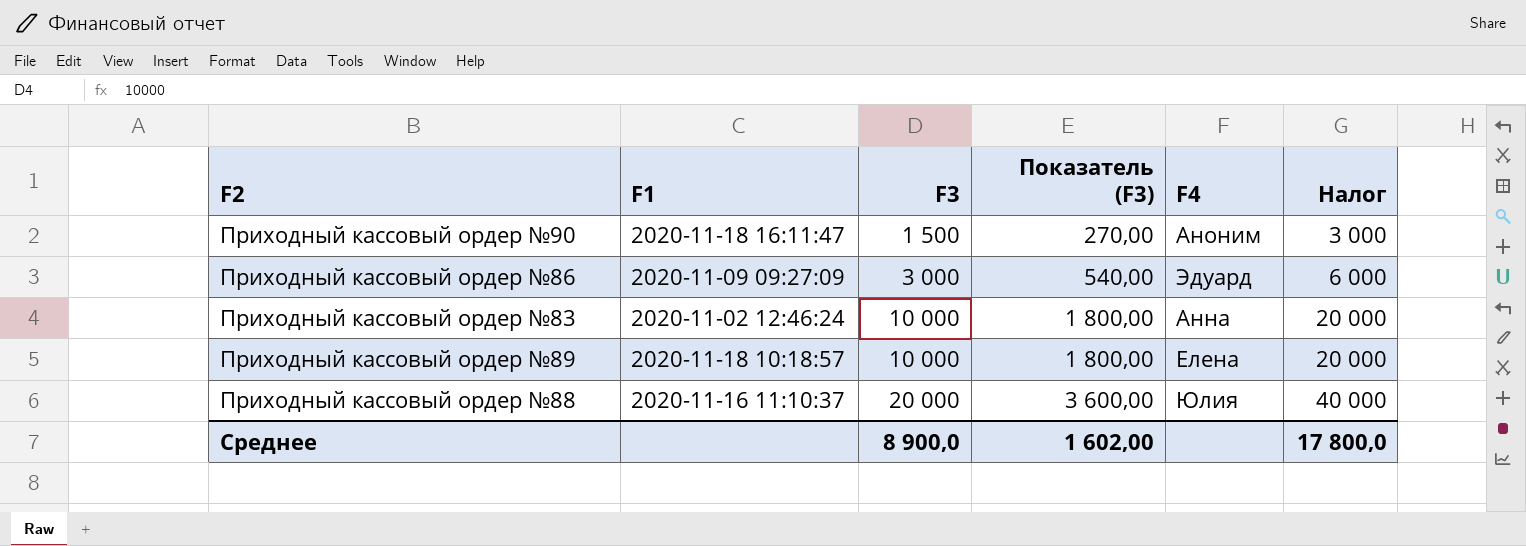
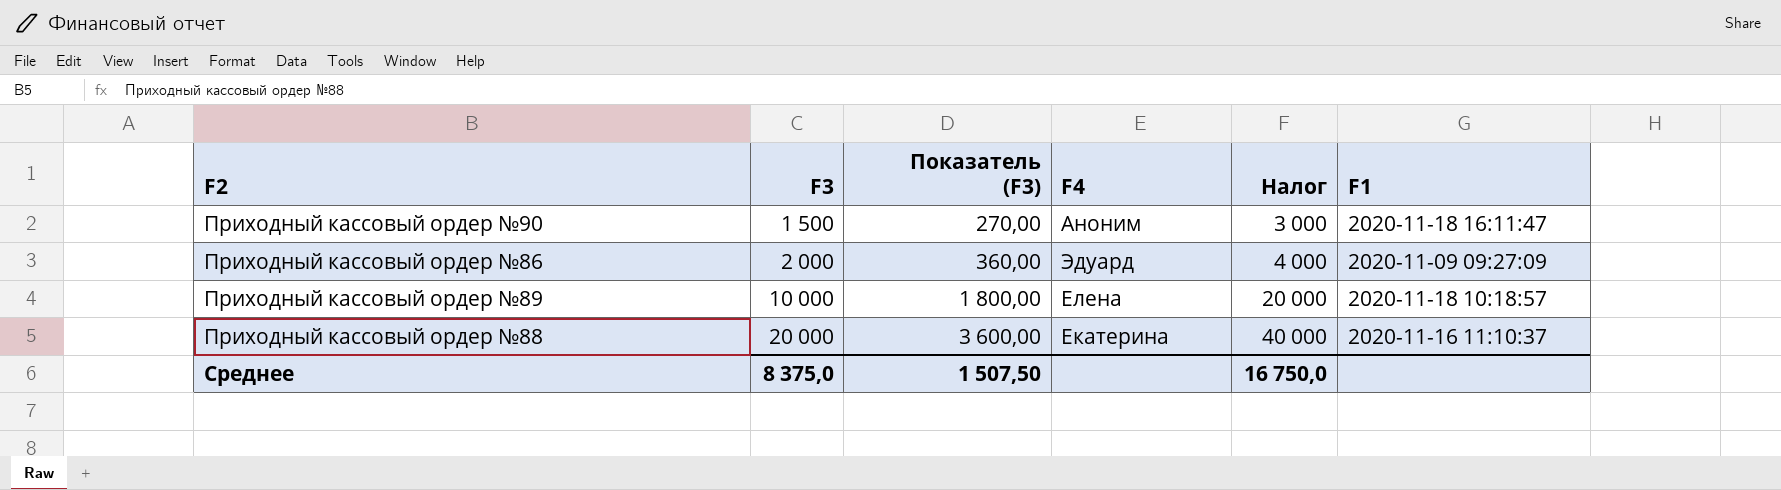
column F1 | position: 2 -> 6
row Приходный кассовый ордер №83: 2020-11-02 12:46:24 | 10 000 | 1 800,00 | Анна | 20 000 -> none
Приходный кассовый ордер №86 | F3: 3 000 -> 2 000
Приходный кассовый ордер №86 | Показатель (F3): 540,00 -> 360,00
Приходный кассовый ордер №86 | Налог: 6 000 -> 4 000
Приходный кассовый ордер №88 | F4: Юлия -> Екатерина
Среднее | F3: 8 900,0 -> 8 375,0
Среднее | Показатель (F3): 1 602,00 -> 1 507,50
Среднее | Налог: 17 800,0 -> 16 750,0

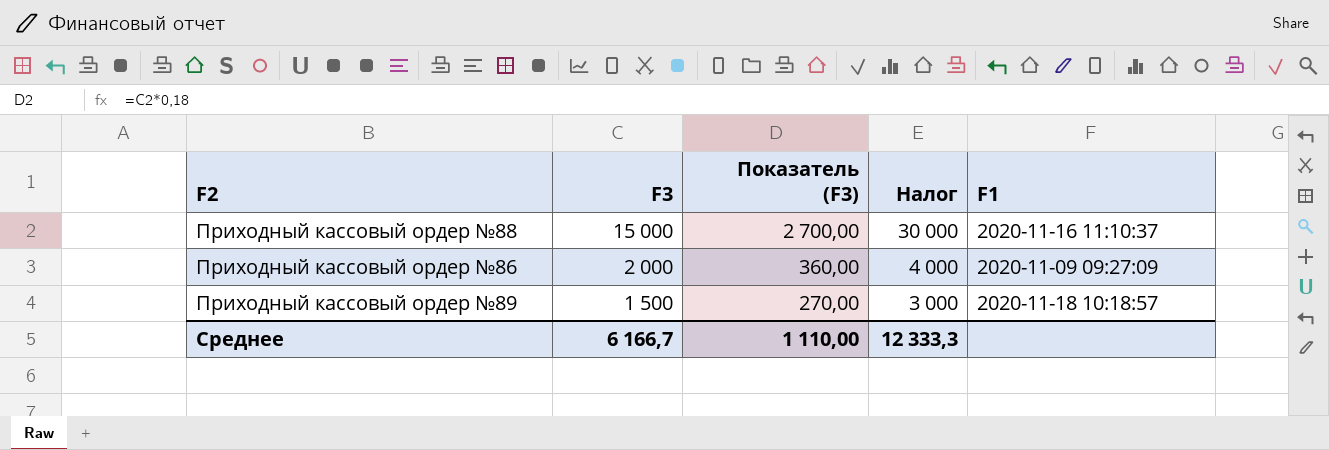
row order: F3 ascending -> F3 descending
column F4 | position: 4 -> none
row Приходный кассовый ордер №90: 1 500 | 270,00 | Аноним | 3 000 | 2020-11-18 16:11:47 -> none
Приходный кассовый ордер №88 | F3: 20 000 -> 15 000
Приходный кассовый ордер №88 | Показатель (F3): 3 600,00 -> 2 700,00
Приходный кассовый ордер №88 | Налог: 40 000 -> 30 000
Приходный кассовый ордер №89 | F3: 10 000 -> 1 500
Приходный кассовый ордер №89 | Показатель (F3): 1 800,00 -> 270,00
Приходный кассовый ордер №89 | Налог: 20 000 -> 3 000
Среднее | F3: 8 375,0 -> 6 166,7
Среднее | Показатель (F3): 1 507,50 -> 1 110,00
Среднее | Налог: 16 750,0 -> 12 333,3

